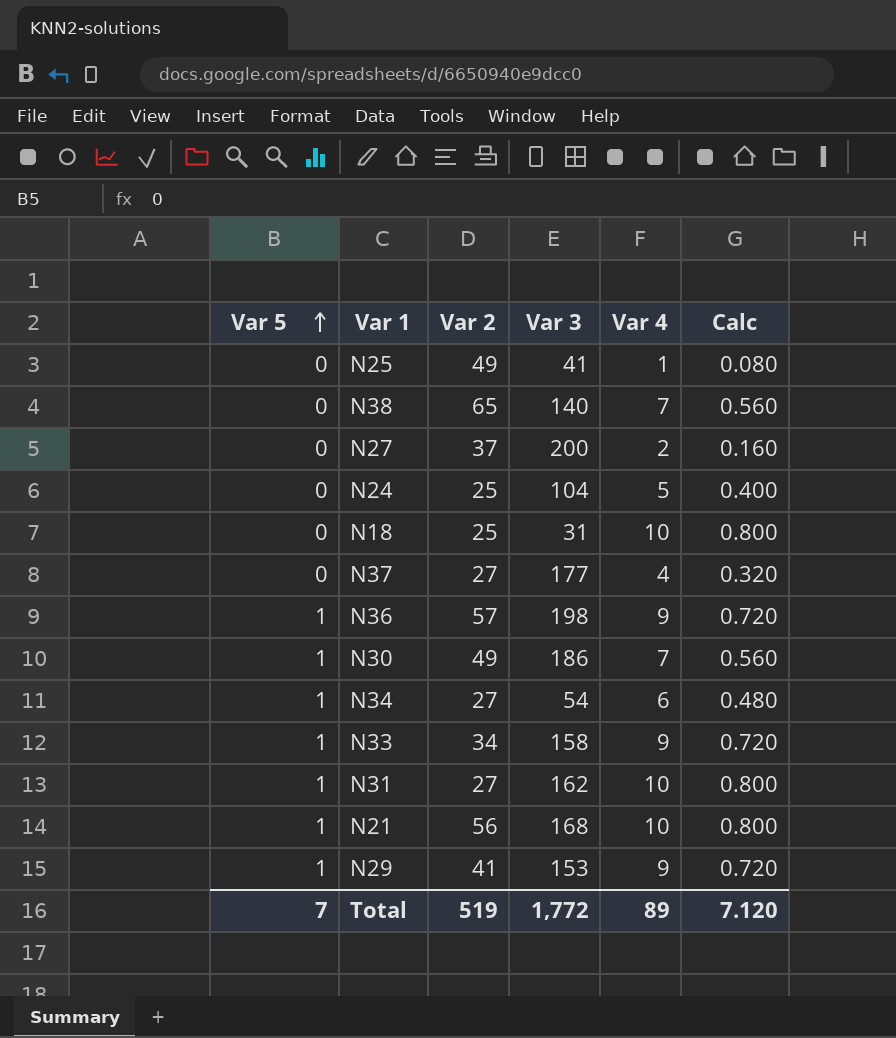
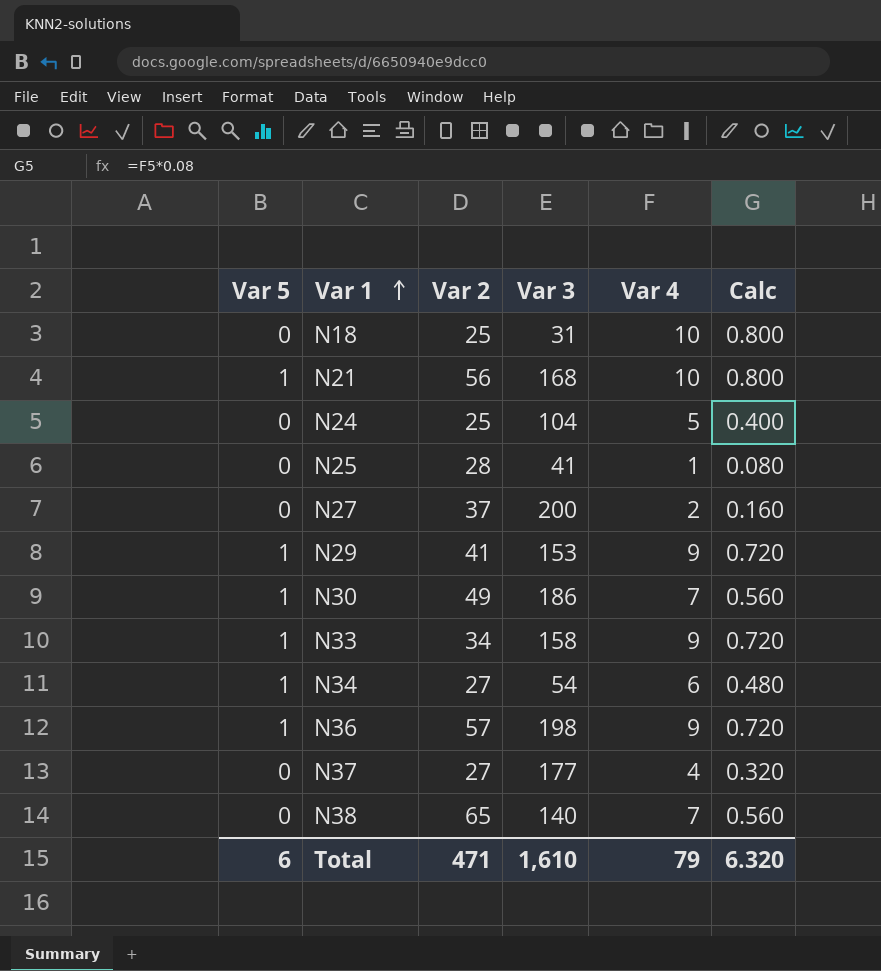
row order: Var 5 ascending -> Var 1 ascending
row N31: 1 | 27 | 162 | 10 | 0.800 -> none
N25 | Var 2: 49 -> 28
Total | Var 5: 7 -> 6
Total | Var 2: 519 -> 471
Total | Var 3: 1,772 -> 1,610
Total | Var 4: 89 -> 79
Total | Calc: 7.120 -> 6.320

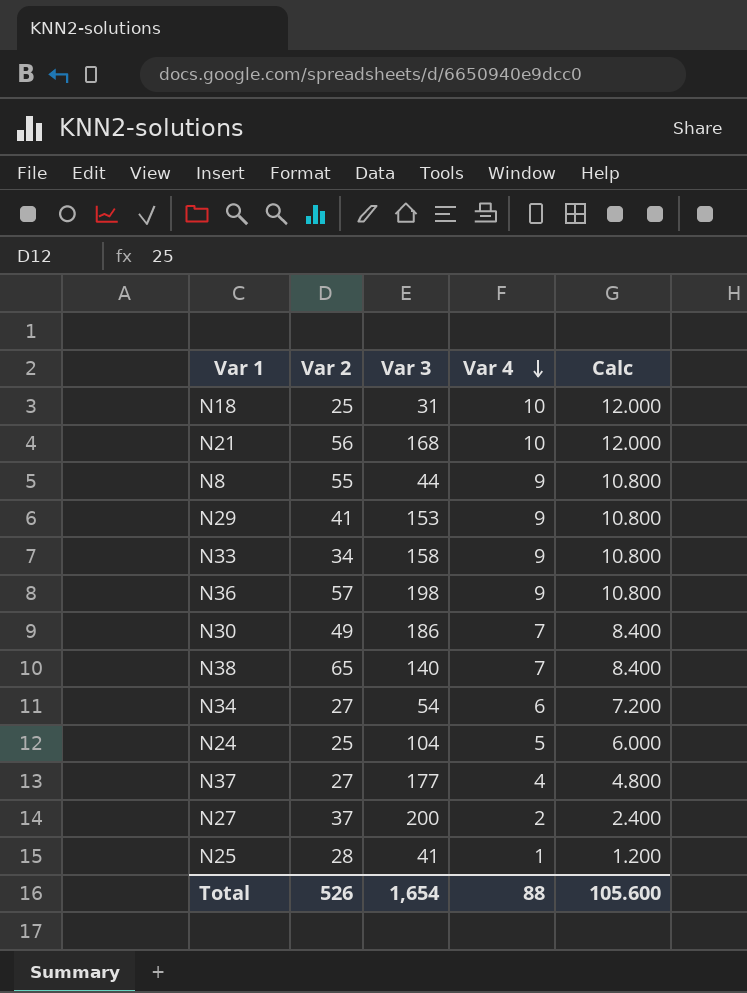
row order: Var 1 ascending -> Var 4 descending
column Var 5 | position: 1 -> none
column Calc | formula: [Var 4] * 0.08 -> [Var 4] * 1.2
row N8: none -> 55 | 44 | 9 | 10.800
Total | Var 2: 471 -> 526
Total | Var 3: 1,610 -> 1,654
Total | Var 4: 79 -> 88
Total | Calc: 6.320 -> 105.600

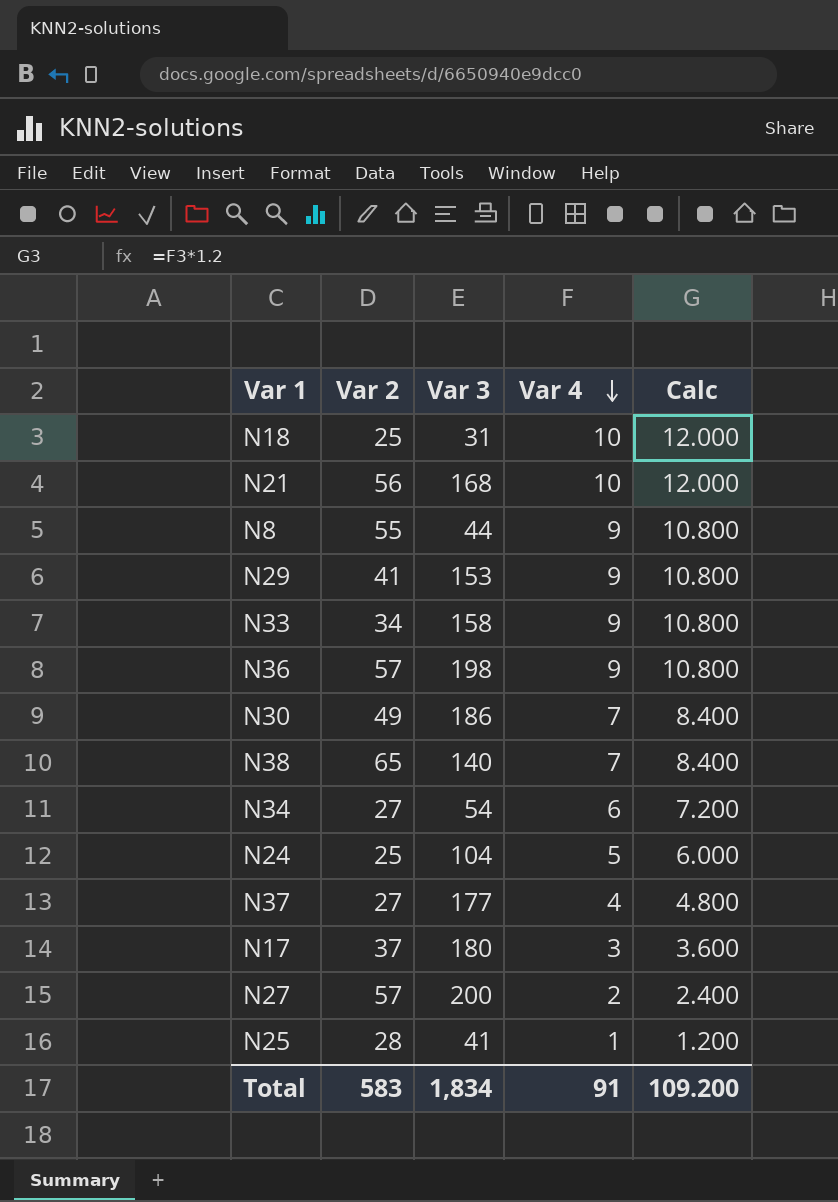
row N17: none -> 37 | 180 | 3 | 3.600
N27 | Var 2: 37 -> 57
Total | Var 2: 526 -> 583
Total | Var 3: 1,654 -> 1,834
Total | Var 4: 88 -> 91
Total | Calc: 105.600 -> 109.200

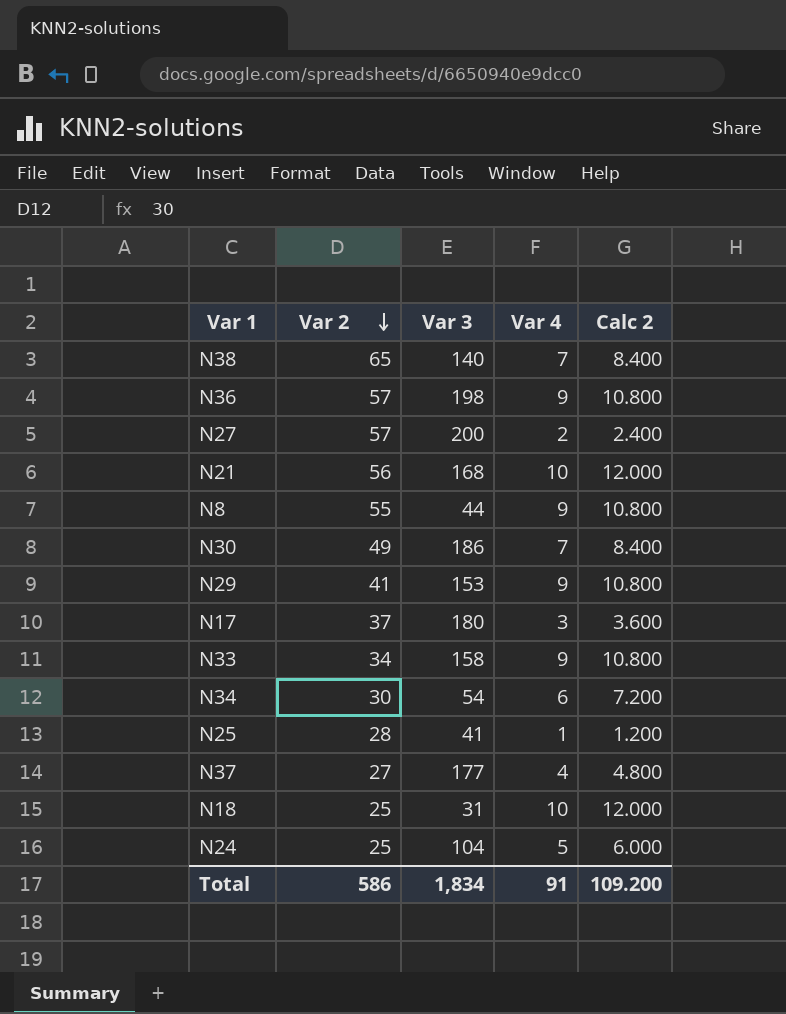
row order: Var 4 descending -> Var 2 descending
column name: Calc -> Calc 2
N34 | Var 2: 27 -> 30
Total | Var 2: 583 -> 586

